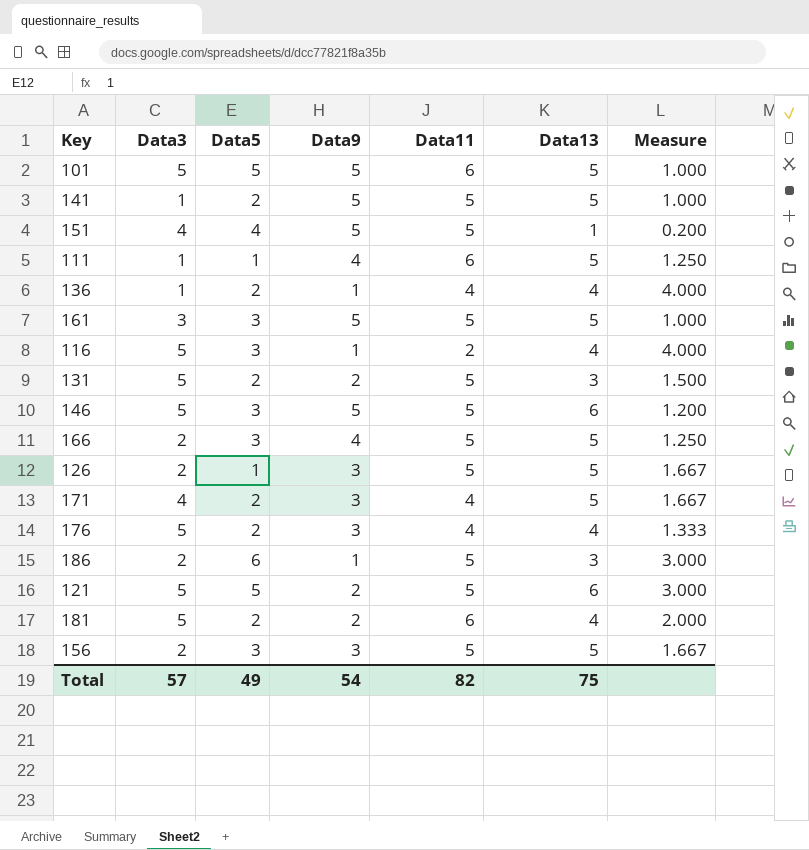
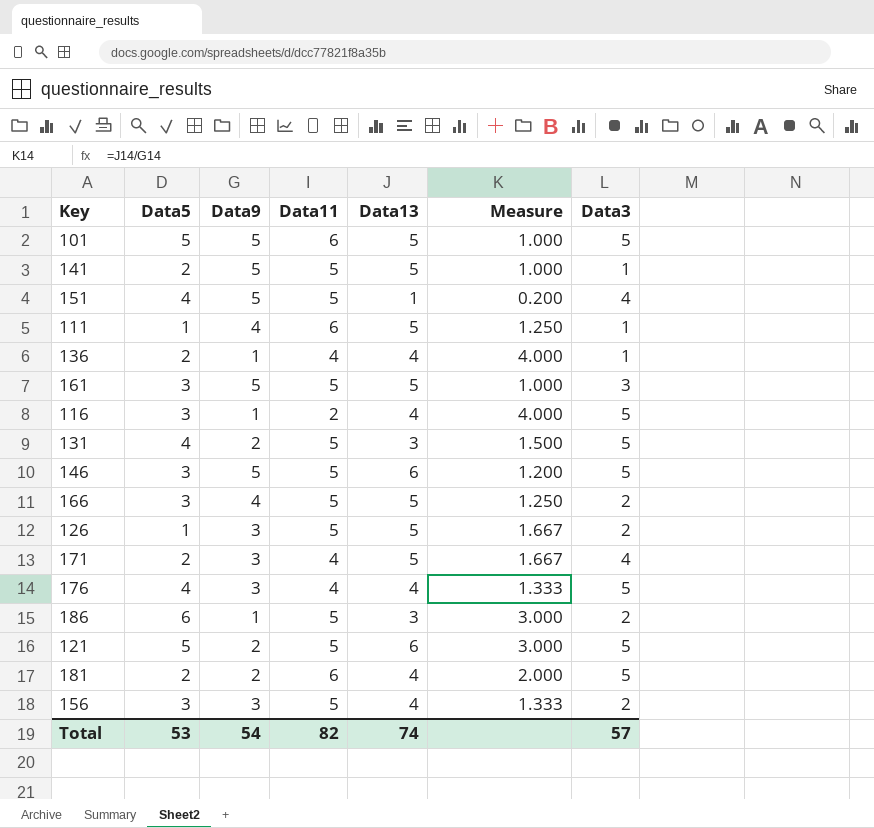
column Data3 | position: 2 -> 7
131 | Data5: 2 -> 4
176 | Data5: 2 -> 4
156 | Data13: 5 -> 4
156 | Measure: 1.667 -> 1.333
Total | Data5: 49 -> 53
Total | Data13: 75 -> 74

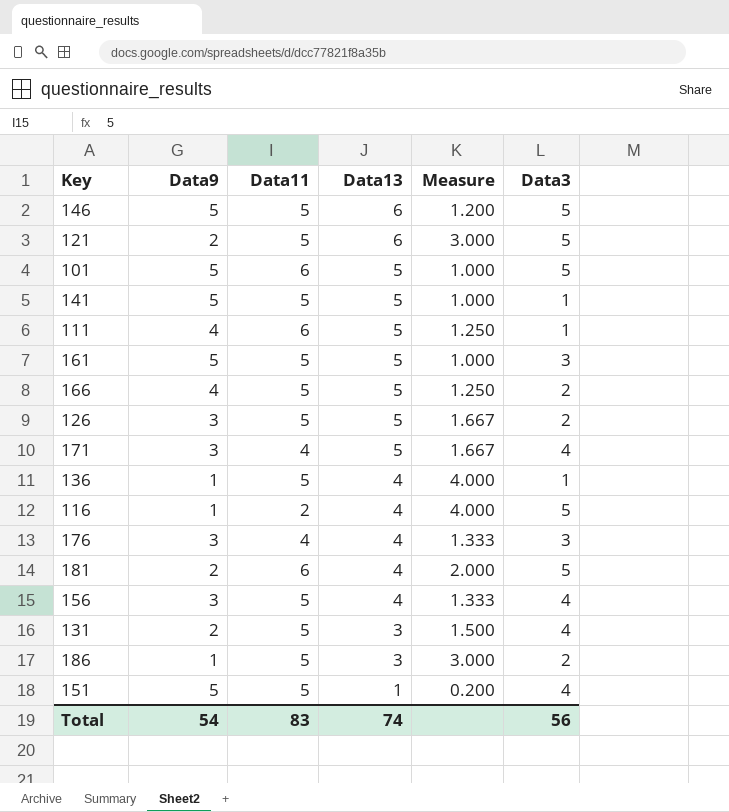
row order: none -> Data13 descending
column Data5 | position: 2 -> none
136 | Data11: 4 -> 5
176 | Data3: 5 -> 3
156 | Data3: 2 -> 4
131 | Data3: 5 -> 4
Total | Data11: 82 -> 83
Total | Data3: 57 -> 56

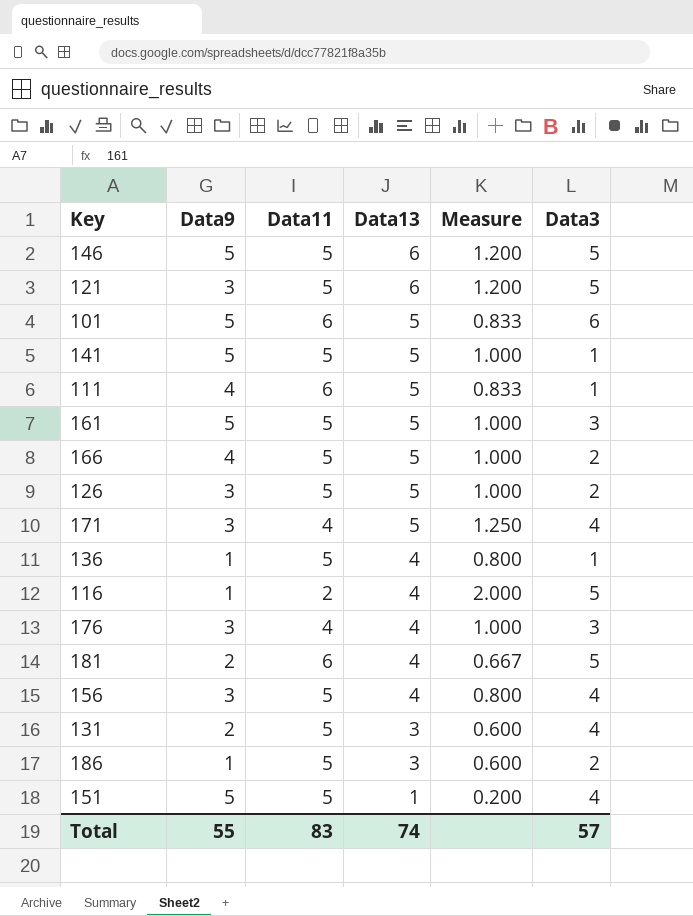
column Measure | formula: [Data13] / [Data9] -> [Data13] / [Data11]
121 | Data9: 2 -> 3
101 | Data3: 5 -> 6
Total | Data9: 54 -> 55
Total | Data3: 56 -> 57

